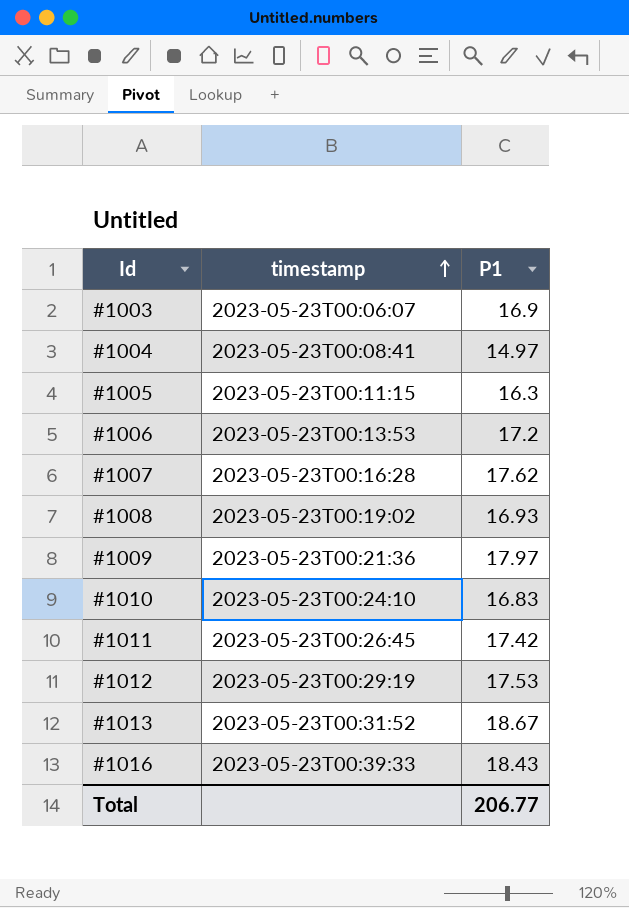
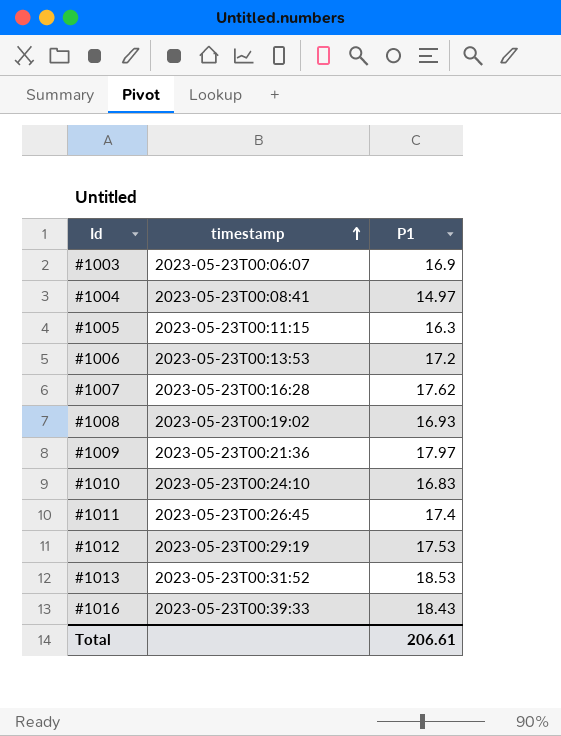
#1011 | P1: 17.42 -> 17.4
#1013 | P1: 18.67 -> 18.53
Total | P1: 206.77 -> 206.61

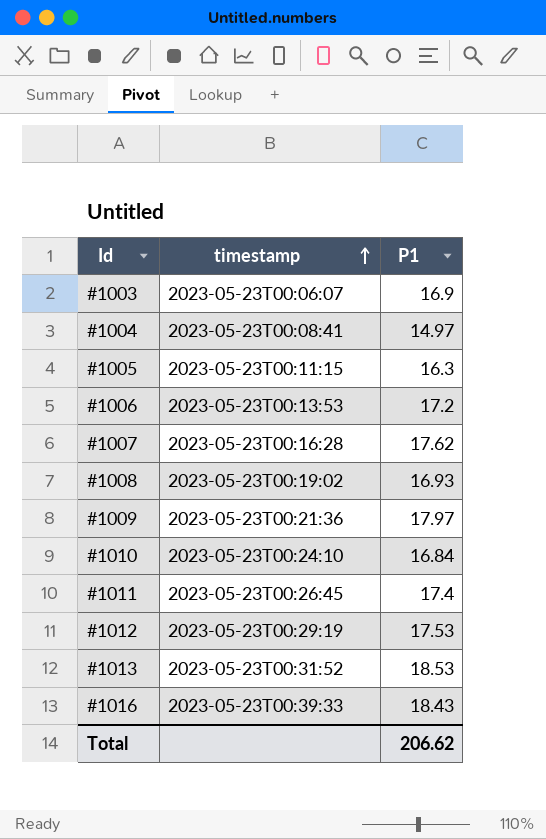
#1010 | P1: 16.83 -> 16.84
Total | P1: 206.61 -> 206.62

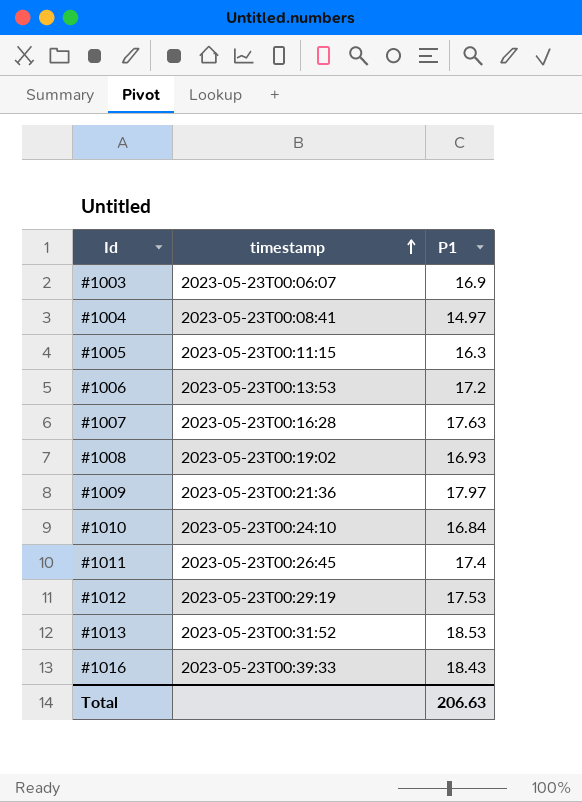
#1007 | P1: 17.62 -> 17.63
Total | P1: 206.62 -> 206.63

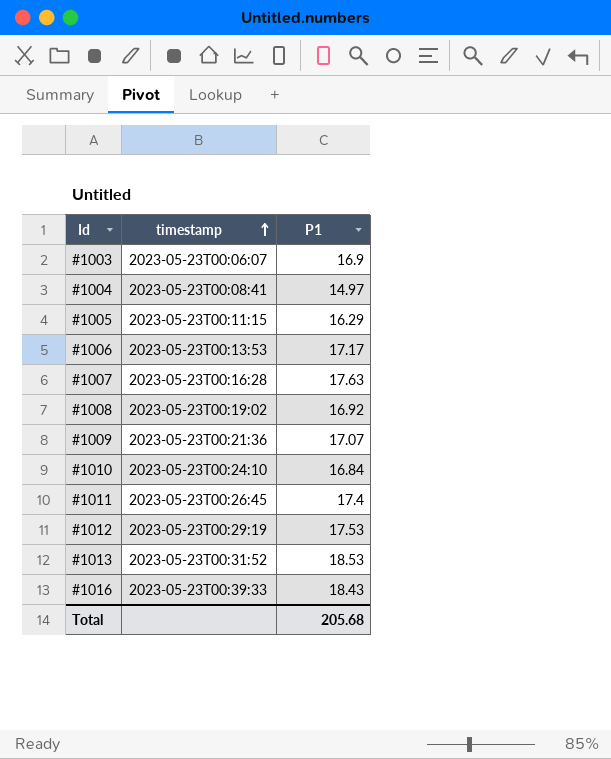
#1005 | P1: 16.3 -> 16.29
#1006 | P1: 17.2 -> 17.17
#1008 | P1: 16.93 -> 16.92
#1009 | P1: 17.97 -> 17.07
Total | P1: 206.63 -> 205.68

